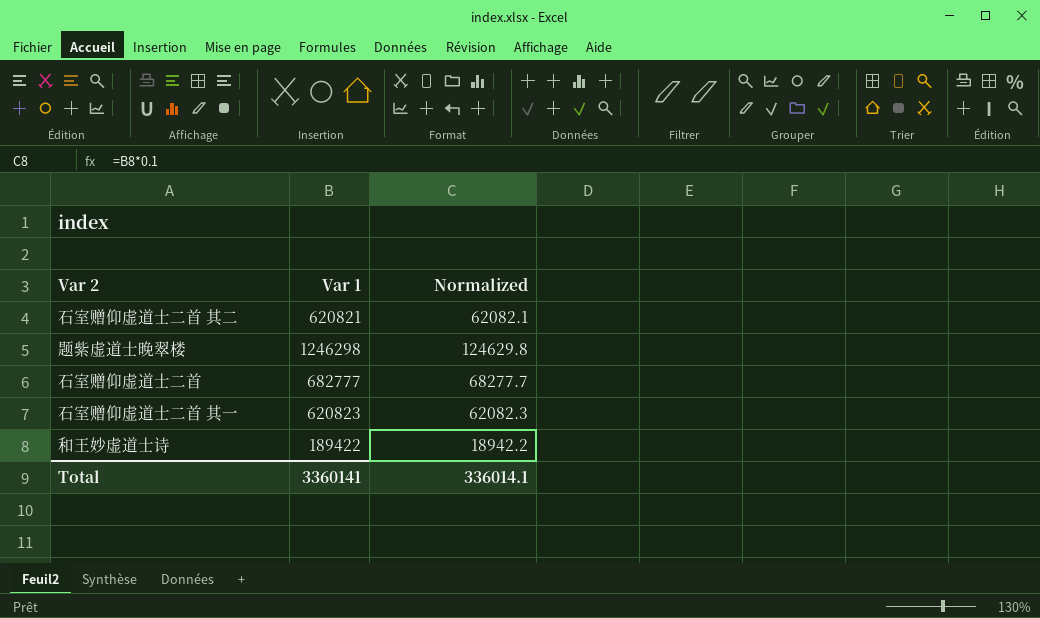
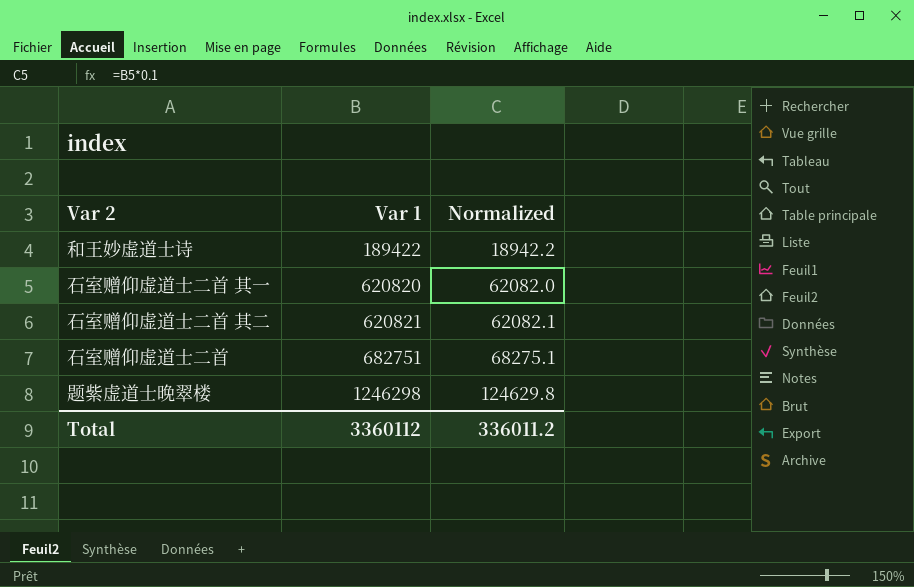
row order: none -> Var 1 ascending
石室赠仰虚道士二首 其一 | Var 1: 620823 -> 620820
石室赠仰虚道士二首 其一 | Normalized: 62082.3 -> 62082.0
石室赠仰虚道士二首 | Var 1: 682777 -> 682751
石室赠仰虚道士二首 | Normalized: 68277.7 -> 68275.1
Total | Var 1: 3360141 -> 3360112
Total | Normalized: 336014.1 -> 336011.2

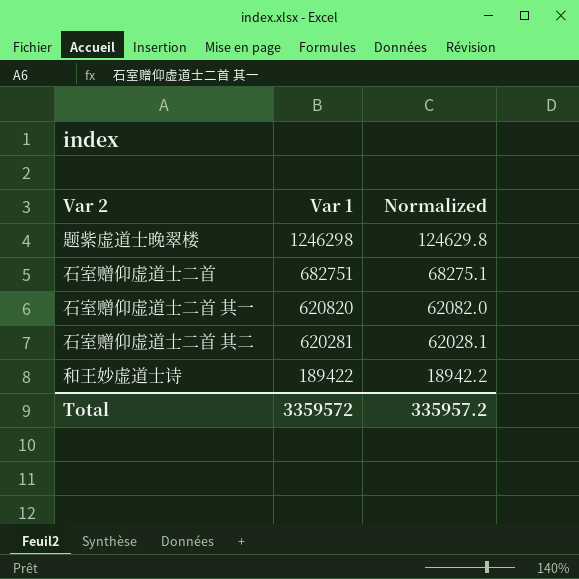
row order: Var 1 ascending -> Var 1 descending
石室赠仰虚道士二首 其二 | Var 1: 620821 -> 620281
石室赠仰虚道士二首 其二 | Normalized: 62082.1 -> 62028.1
Total | Var 1: 3360112 -> 3359572
Total | Normalized: 336011.2 -> 335957.2

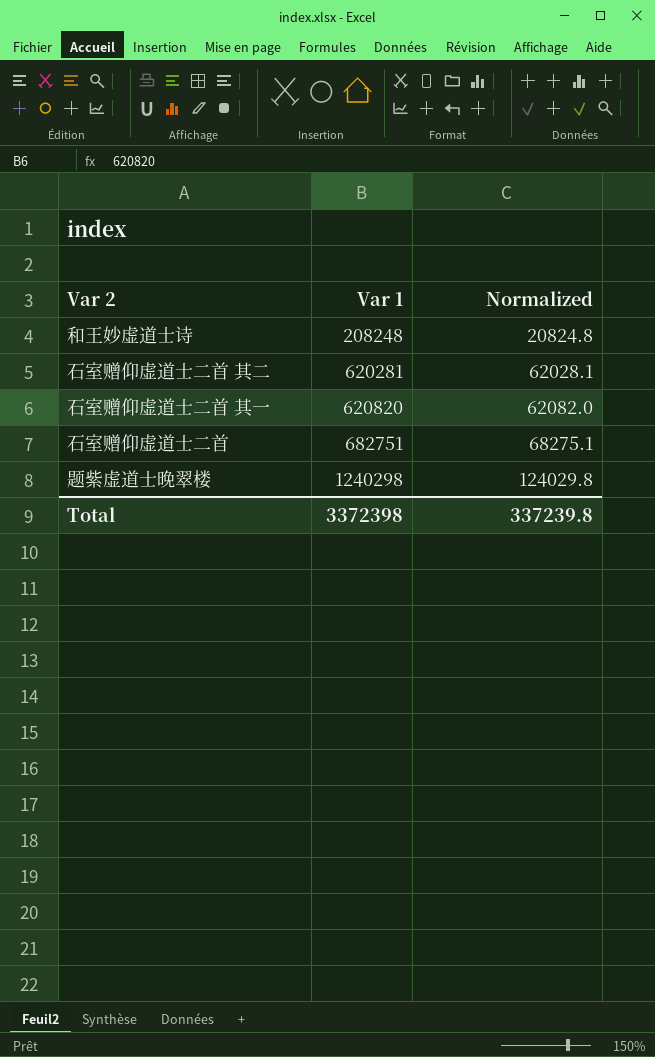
row order: Var 1 descending -> Var 1 ascending
和王妙虚道士诗 | Var 1: 189422 -> 208248
和王妙虚道士诗 | Normalized: 18942.2 -> 20824.8
题紫虚道士晚翠楼 | Var 1: 1246298 -> 1240298
题紫虚道士晚翠楼 | Normalized: 124629.8 -> 124029.8
Total | Var 1: 3359572 -> 3372398
Total | Normalized: 335957.2 -> 337239.8

